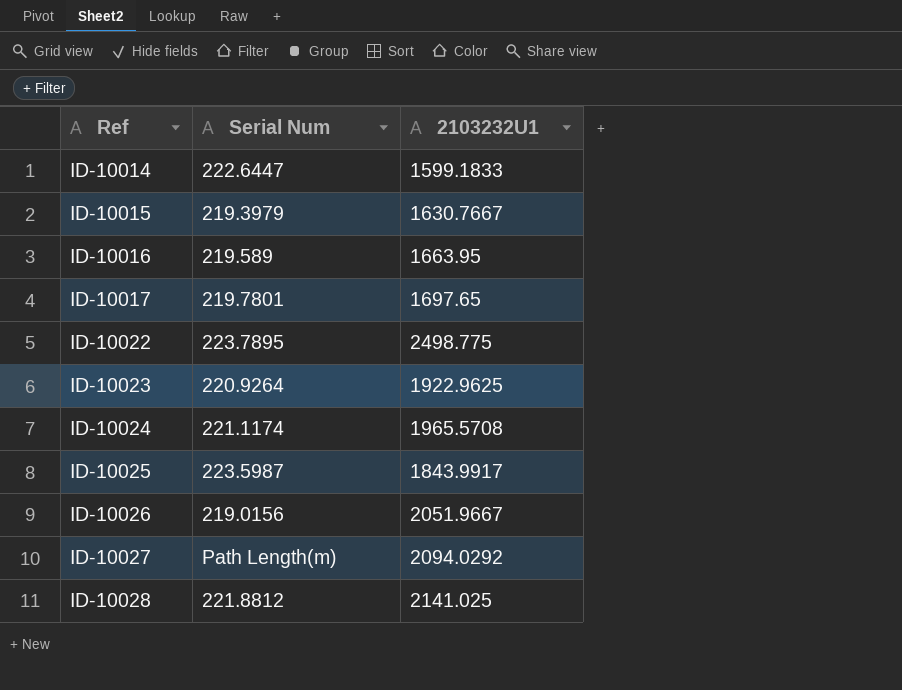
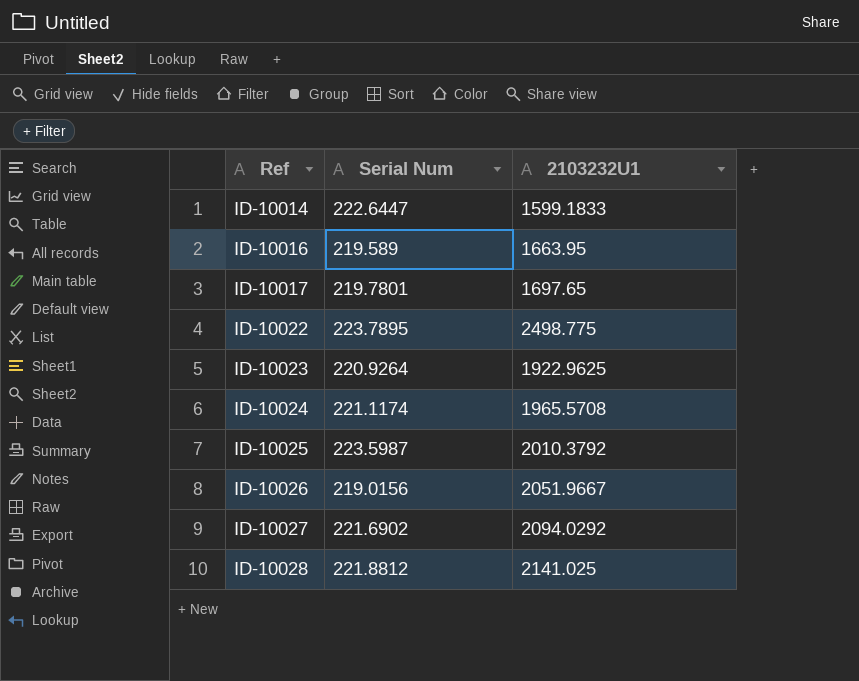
row ID-10015: 219.3979 | 1630.7667 -> none
ID-10025 | 2103232U1: 1843.9917 -> 2010.3792
ID-10027 | Serial Num: Path Length(m) -> 221.6902

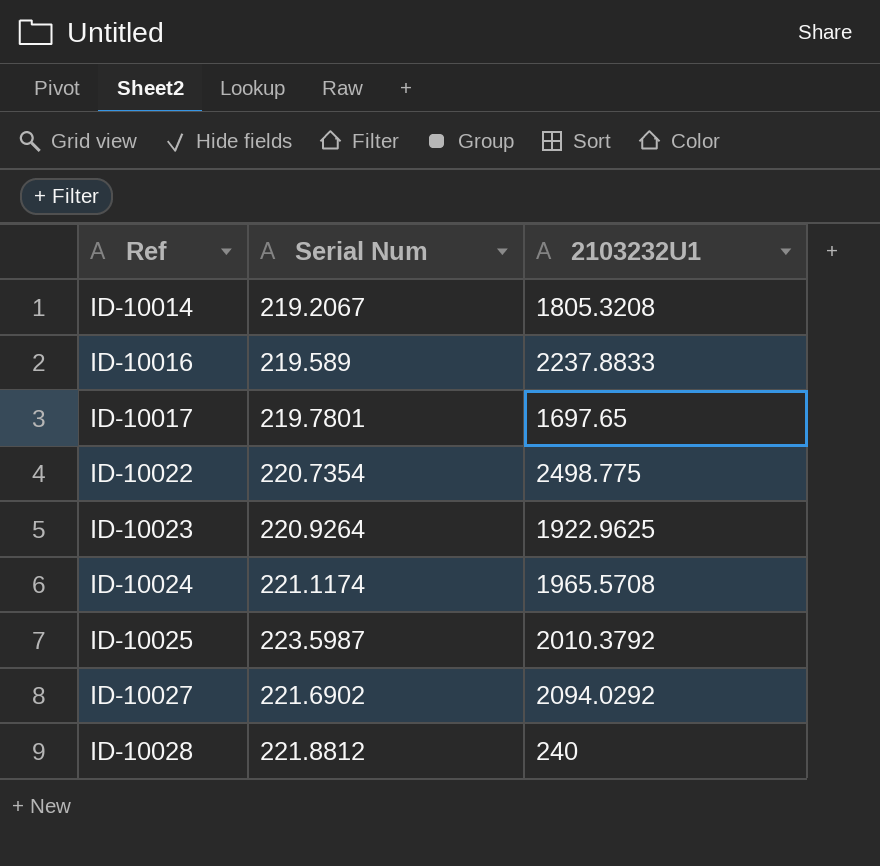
row ID-10026: 219.0156 | 2051.9667 -> none
ID-10014 | Serial Num: 222.6447 -> 219.2067
ID-10014 | 2103232U1: 1599.1833 -> 1805.3208
ID-10016 | 2103232U1: 1663.95 -> 2237.8833
ID-10022 | Serial Num: 223.7895 -> 220.7354
ID-10028 | 2103232U1: 2141.025 -> 240

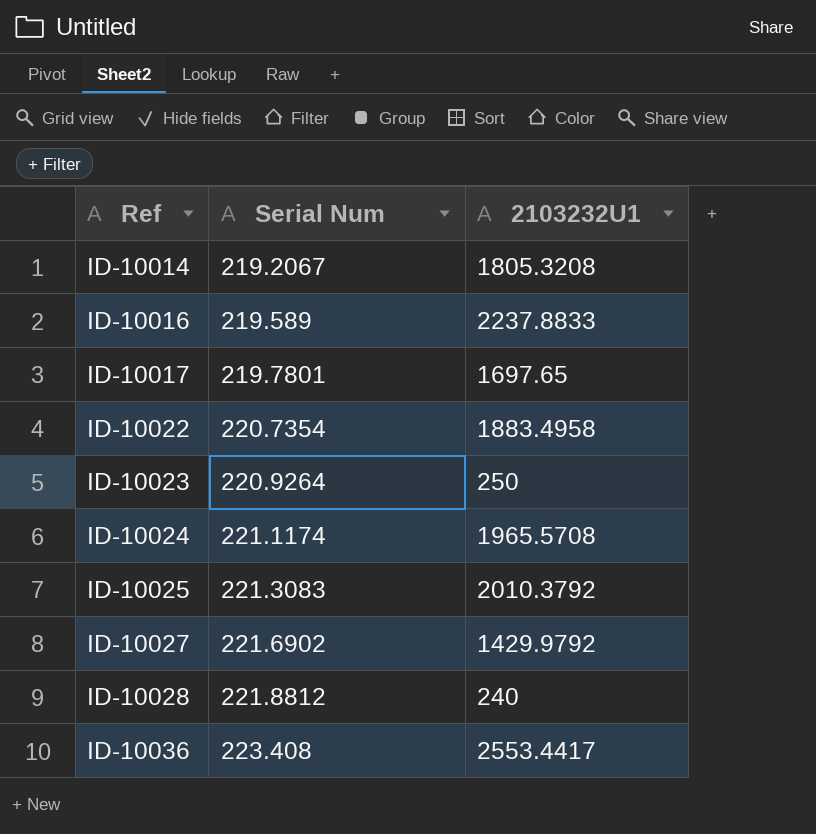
ID-10022 | 2103232U1: 2498.775 -> 1883.4958
ID-10023 | 2103232U1: 1922.9625 -> 250
ID-10025 | Serial Num: 223.5987 -> 221.3083
ID-10027 | 2103232U1: 2094.0292 -> 1429.9792
row ID-10036: none -> 223.408 | 2553.4417

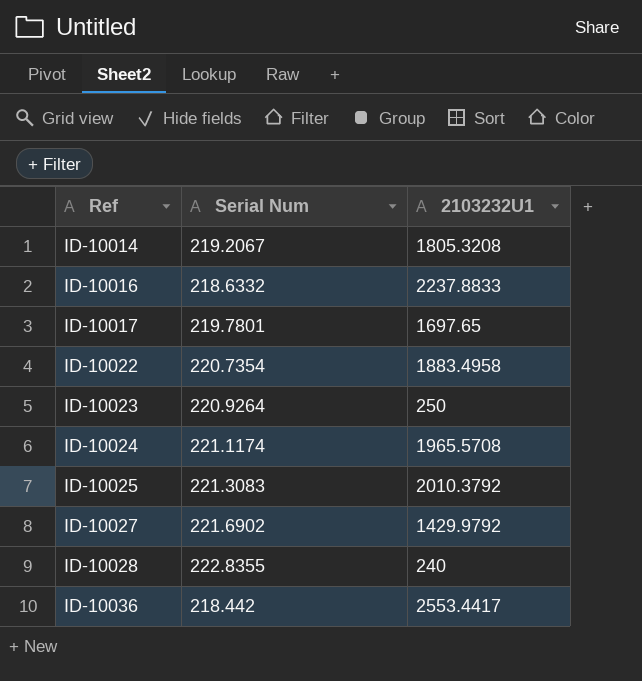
ID-10016 | Serial Num: 219.589 -> 218.6332
ID-10028 | Serial Num: 221.8812 -> 222.8355
ID-10036 | Serial Num: 223.408 -> 218.442

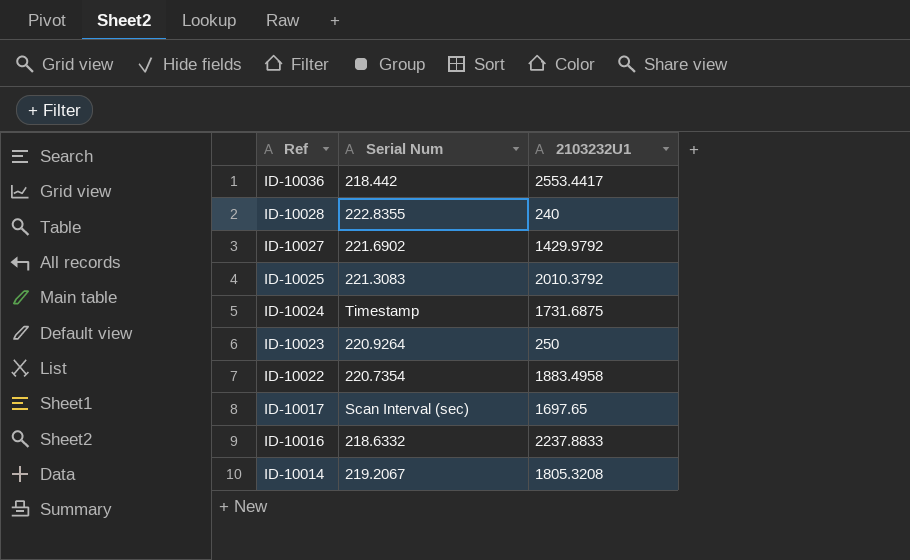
row order: Ref ascending -> Ref descending
ID-10024 | Serial Num: 221.1174 -> Timestamp
ID-10024 | 2103232U1: 1965.5708 -> 1731.6875
ID-10017 | Serial Num: 219.7801 -> Scan Interval (sec)

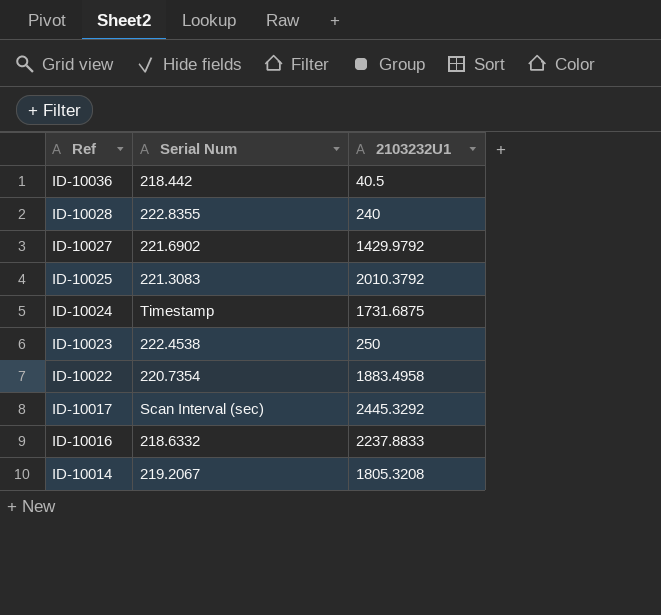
ID-10036 | 2103232U1: 2553.4417 -> 40.5
ID-10023 | Serial Num: 220.9264 -> 222.4538
ID-10017 | 2103232U1: 1697.65 -> 2445.3292

